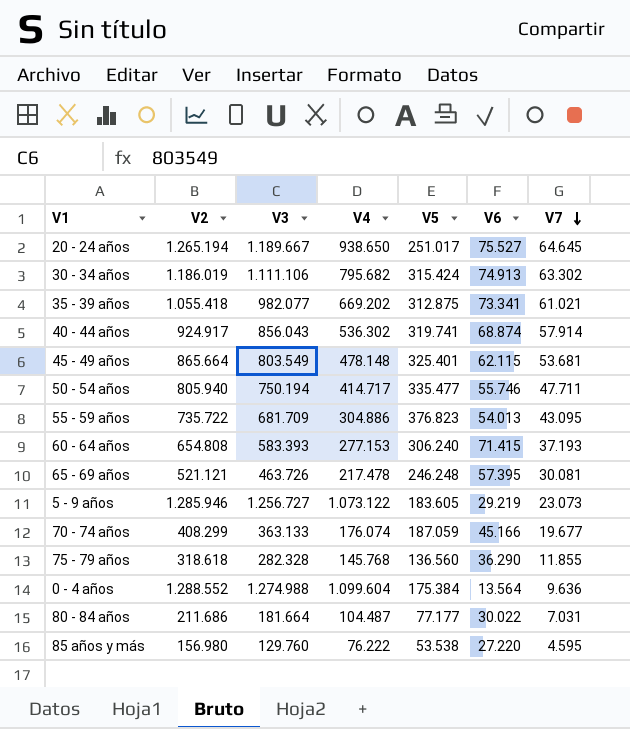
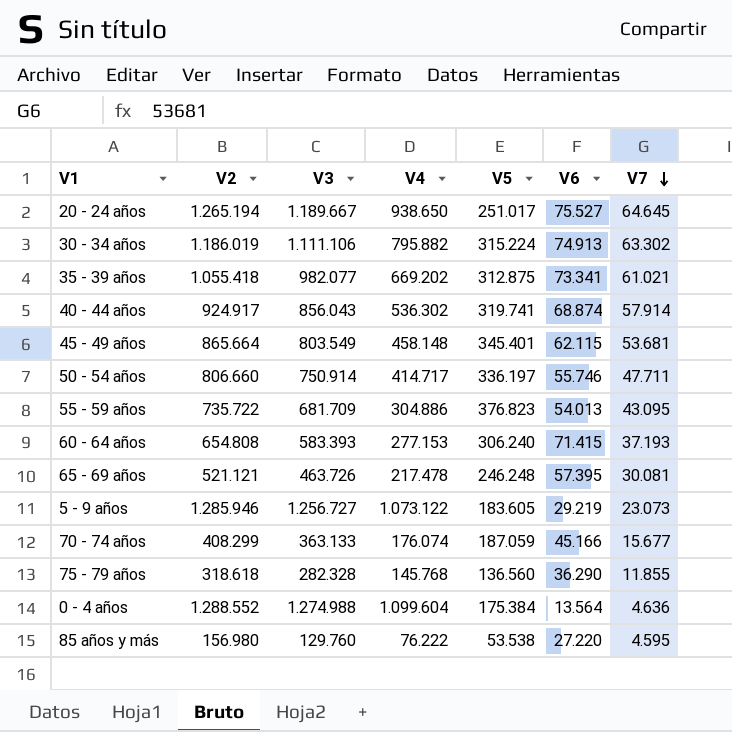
row 80 - 84 años: 211.686 | 181.664 | 104.487 | 77.177 | 30.022 | 7.031 -> none
30 - 34 años | V4: 795.682 -> 795.882
30 - 34 años | V5: 315.424 -> 315.224
45 - 49 años | V4: 478.148 -> 458.148
45 - 49 años | V5: 325.401 -> 345.401
50 - 54 años | V2: 805.940 -> 806.660
50 - 54 años | V3: 750.194 -> 750.914
50 - 54 años | V5: 335.477 -> 336.197
70 - 74 años | V7: 19.677 -> 15.677
0 - 4 años | V7: 9.636 -> 4.636

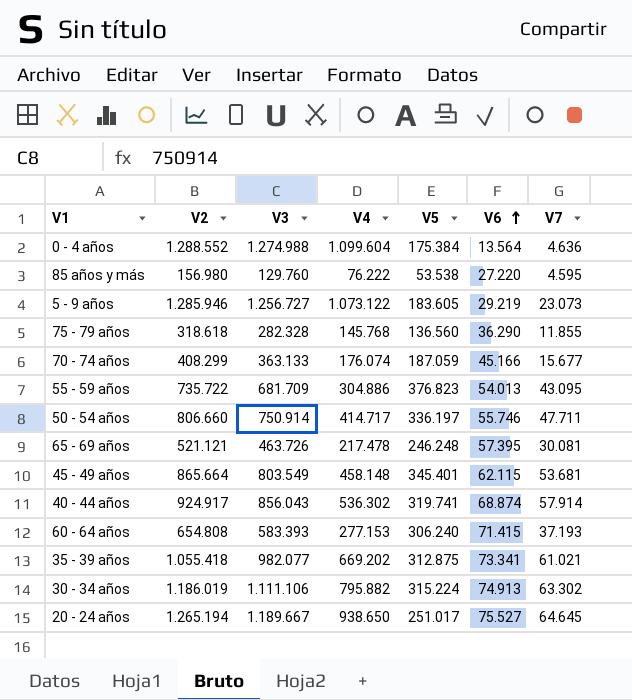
row order: V7 descending -> V6 ascending

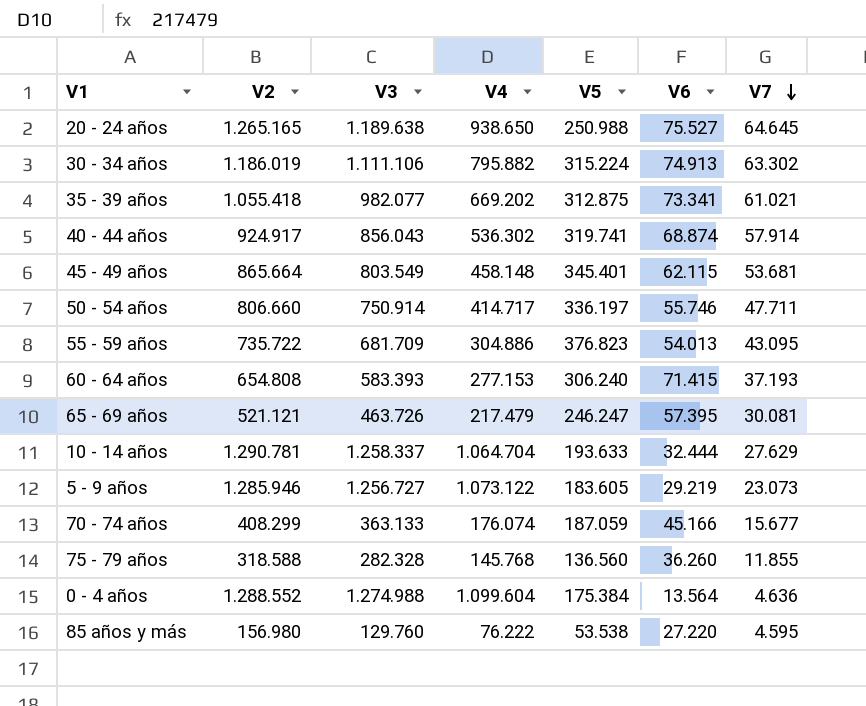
row order: V6 ascending -> V7 descending
20 - 24 años | V2: 1.265.194 -> 1.265.165
20 - 24 años | V3: 1.189.667 -> 1.189.638
20 - 24 años | V5: 251.017 -> 250.988
65 - 69 años | V4: 217.478 -> 217.479
65 - 69 años | V5: 246.248 -> 246.247
row 10 - 14 años: none -> 1.290.781 | 1.258.337 | 1.064.704 | 193.633 | 32.444 | 27.629
75 - 79 años | V2: 318.618 -> 318.588
75 - 79 años | V6: 36.290 -> 36.260

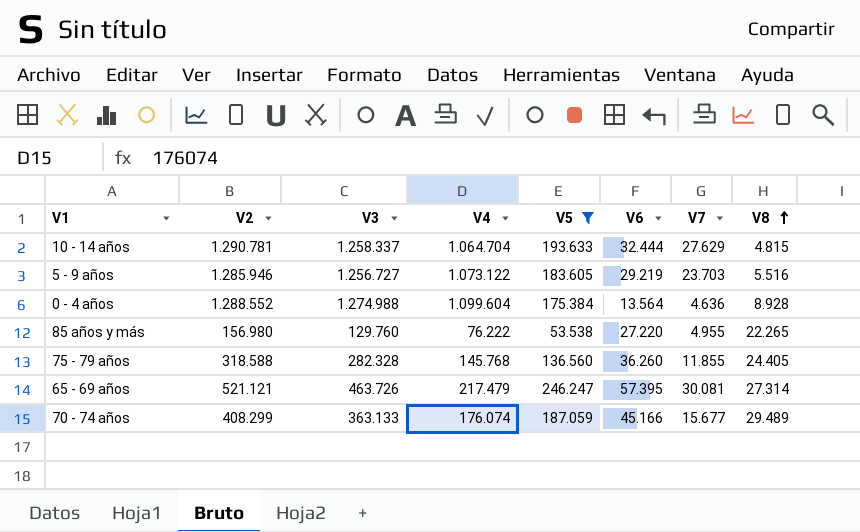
filter: none -> V5 <= 246.247
row order: V7 descending -> V8 ascending
column V8 | formula: none -> [V6] - [V7]
5 - 9 años | V7: 23.073 -> 23.703
85 años y más | V7: 4.595 -> 4.955

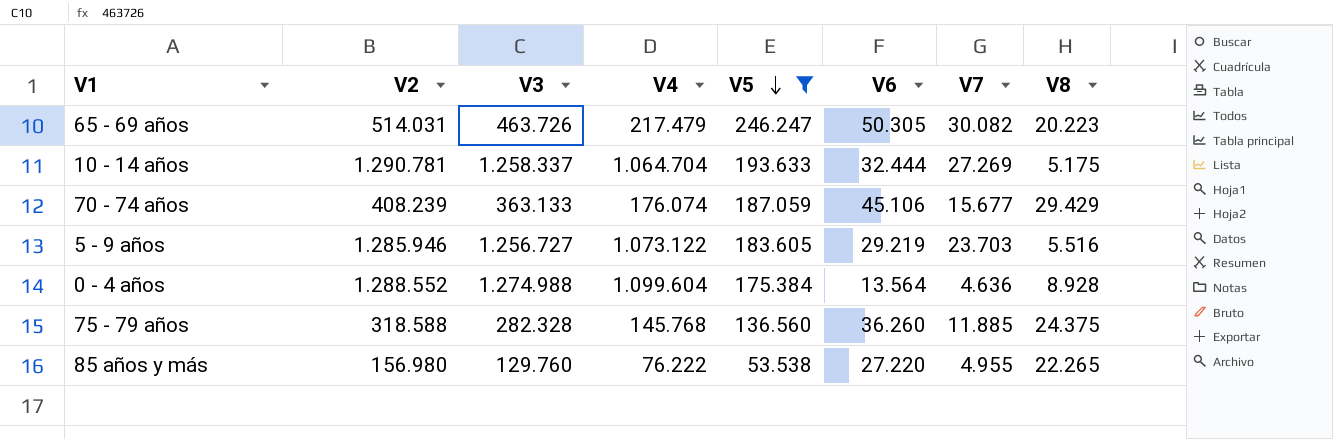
row order: V8 ascending -> V5 descending
65 - 69 años | V2: 521.121 -> 514.031
65 - 69 años | V6: 57.395 -> 50.305
65 - 69 años | V7: 30.081 -> 30.082
65 - 69 años | V8: 27.314 -> 20.223
10 - 14 años | V7: 27.629 -> 27.269
10 - 14 años | V8: 4.815 -> 5.175
70 - 74 años | V2: 408.299 -> 408.239
70 - 74 años | V6: 45.166 -> 45.106
70 - 74 años | V8: 29.489 -> 29.429
75 - 79 años | V7: 11.855 -> 11.885
75 - 79 años | V8: 24.405 -> 24.375

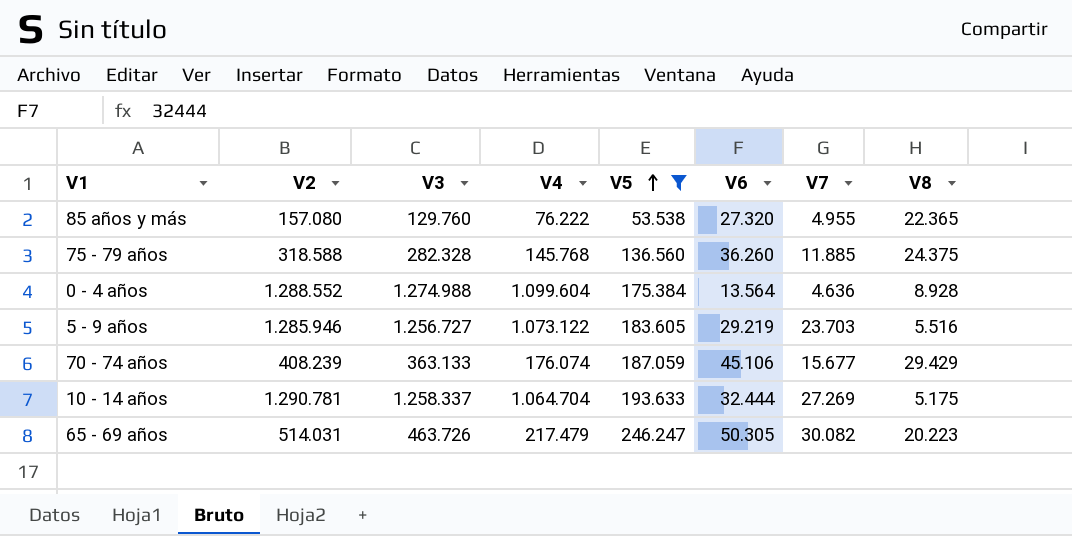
row order: V5 descending -> V5 ascending
85 años y más | V2: 156.980 -> 157.080
85 años y más | V6: 27.220 -> 27.320
85 años y más | V8: 22.265 -> 22.365

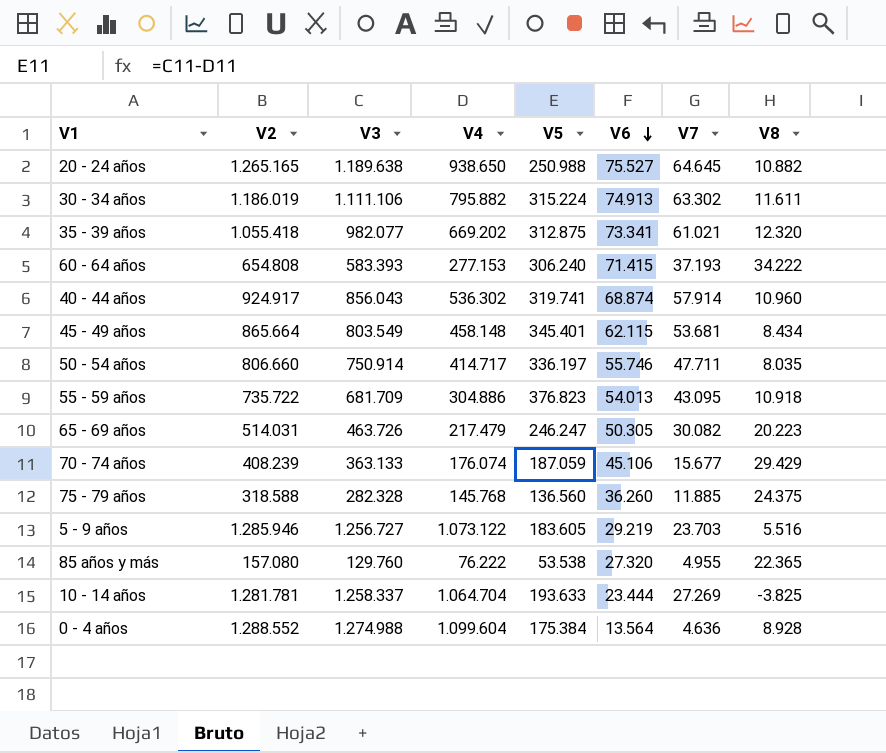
filter: V5 <= 246.247 -> none
row order: V5 ascending -> V6 descending
10 - 14 años | V2: 1.290.781 -> 1.281.781
10 - 14 años | V6: 32.444 -> 23.444
10 - 14 años | V8: 5.175 -> -3.825

